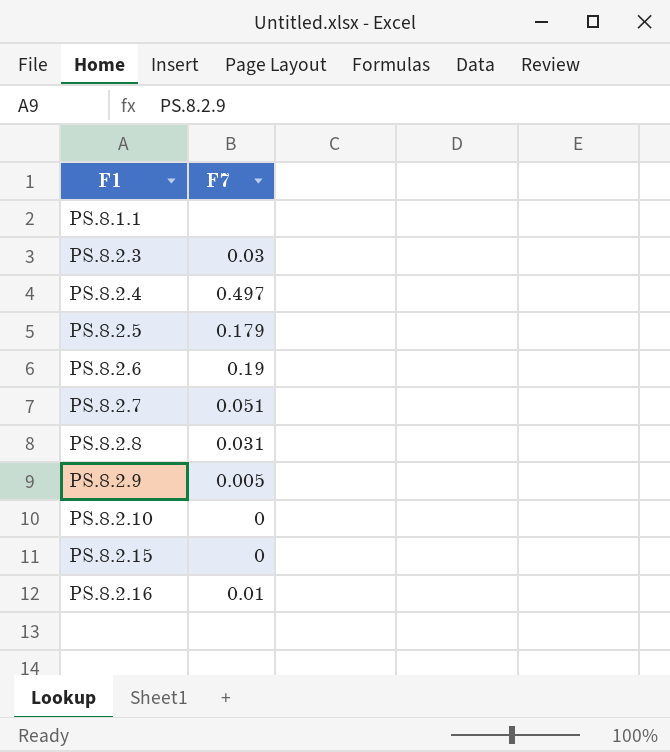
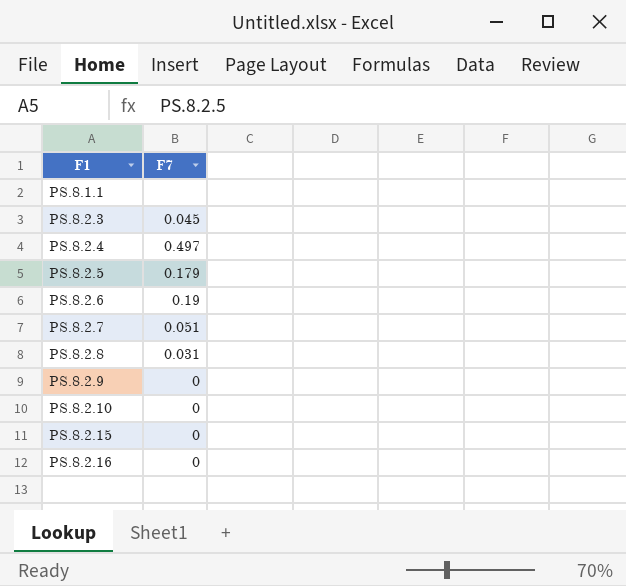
PS.8.2.3 | F7: 0.03 -> 0.045
PS.8.2.9 | F7: 0.005 -> 0
PS.8.2.16 | F7: 0.01 -> 0

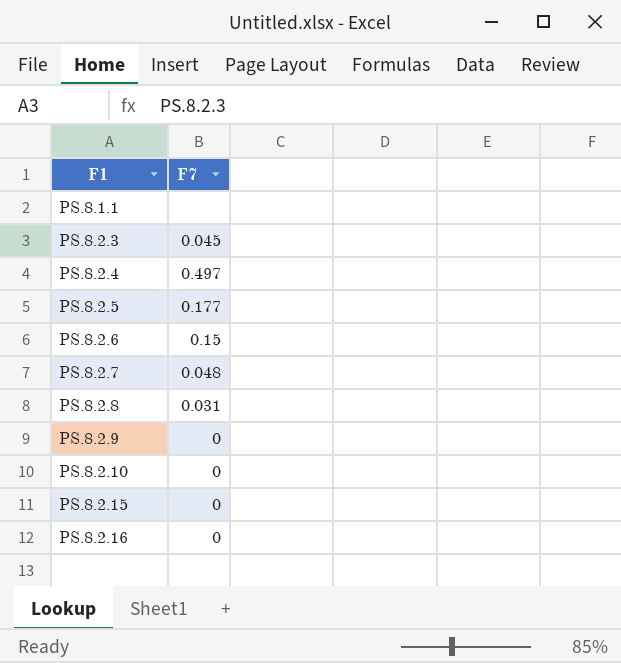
PS.8.2.5 | F7: 0.179 -> 0.177
PS.8.2.6 | F7: 0.19 -> 0.15
PS.8.2.7 | F7: 0.051 -> 0.048

